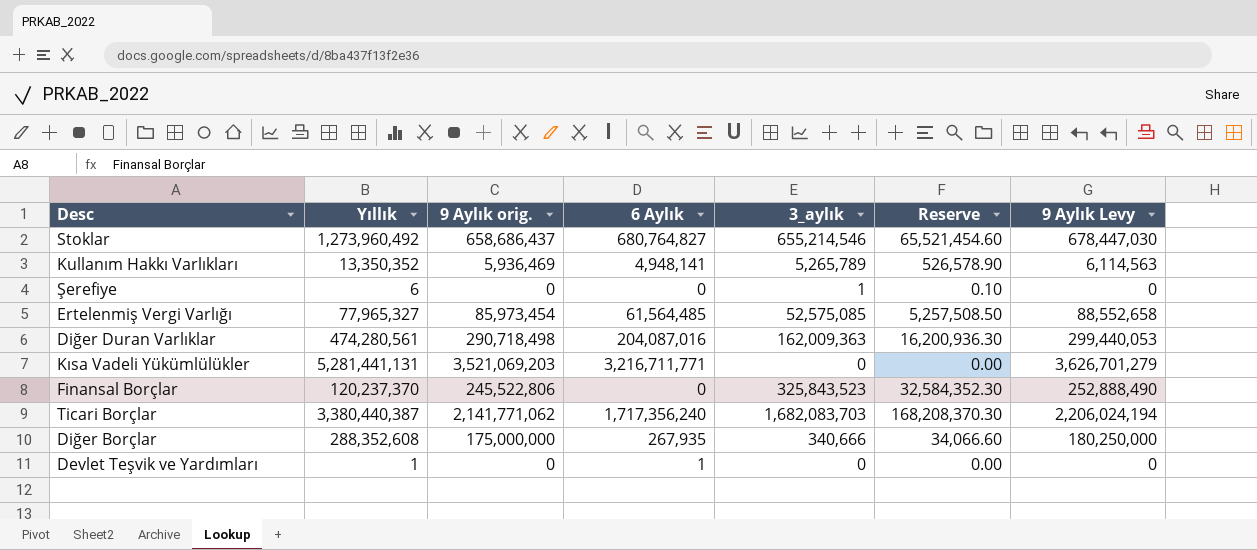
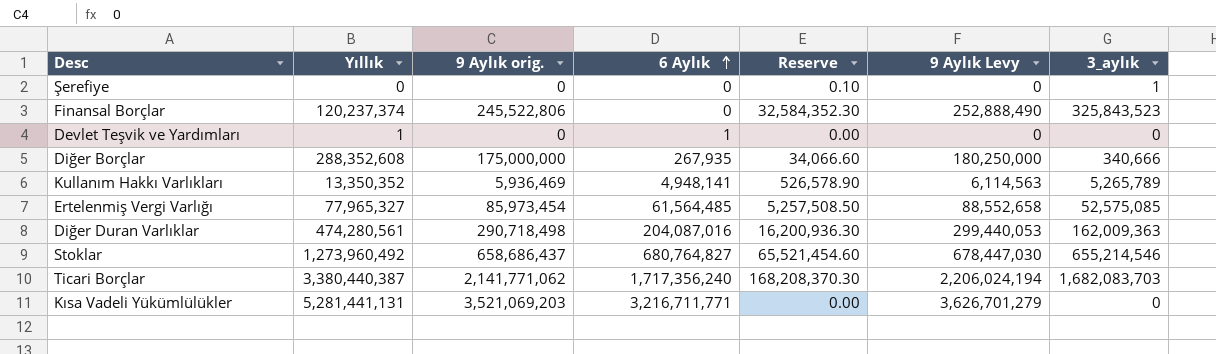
row order: none -> 6 Aylık ascending
column 3_aylık | position: 5 -> 7
Şerefiye | Yıllık: 6 -> 0
Finansal Borçlar | Yıllık: 120,237,370 -> 120,237,374

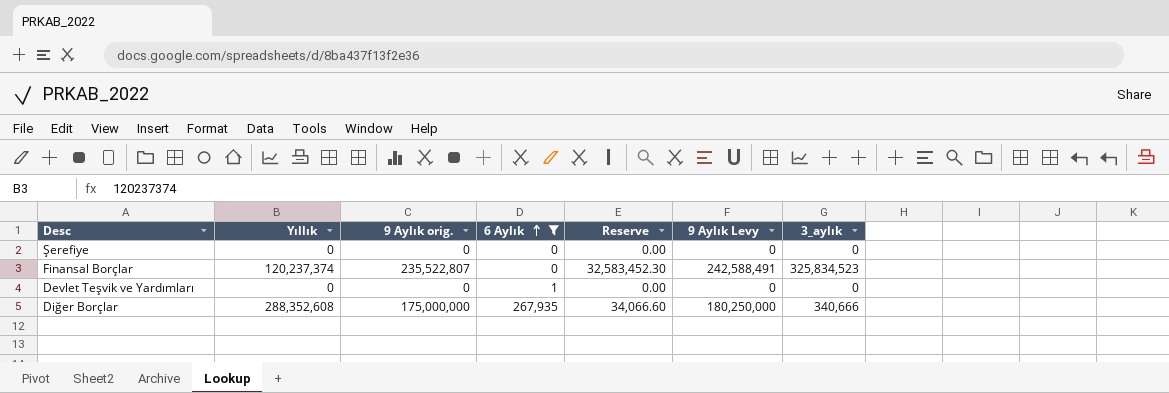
filter: none -> 6 Aylık <= 267,935
Şerefiye | Reserve: 0.10 -> 0.00
Şerefiye | 3_aylık: 1 -> 0
Finansal Borçlar | 9 Aylık orig.: 245,522,806 -> 235,522,807
Finansal Borçlar | Reserve: 32,584,352.30 -> 32,583,452.30
Finansal Borçlar | 9 Aylık Levy: 252,888,490 -> 242,588,491
Finansal Borçlar | 3_aylık: 325,843,523 -> 325,834,523
Devlet Teşvik ve Yardımları | Yıllık: 1 -> 0

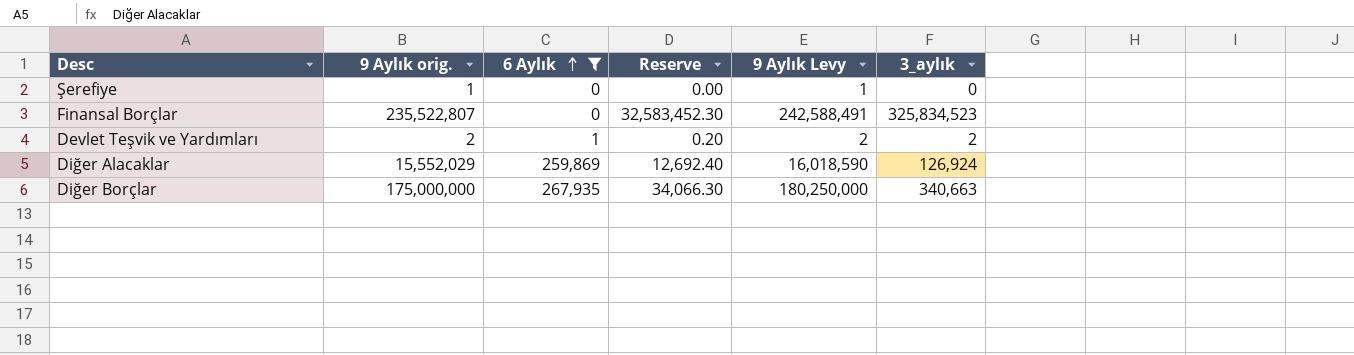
column Yıllık | position: 2 -> none
Şerefiye | 9 Aylık orig.: 0 -> 1
Şerefiye | 9 Aylık Levy: 0 -> 1
Devlet Teşvik ve Yardımları | 9 Aylık orig.: 0 -> 2
Devlet Teşvik ve Yardımları | Reserve: 0.00 -> 0.20
Devlet Teşvik ve Yardımları | 9 Aylık Levy: 0 -> 2
Devlet Teşvik ve Yardımları | 3_aylık: 0 -> 2
row Diğer Alacaklar: none -> 15,552,029 | 259,869 | 12,692.40 | 16,018,590 | 126,924
Diğer Borçlar | Reserve: 34,066.60 -> 34,066.30
Diğer Borçlar | 3_aylık: 340,666 -> 340,663

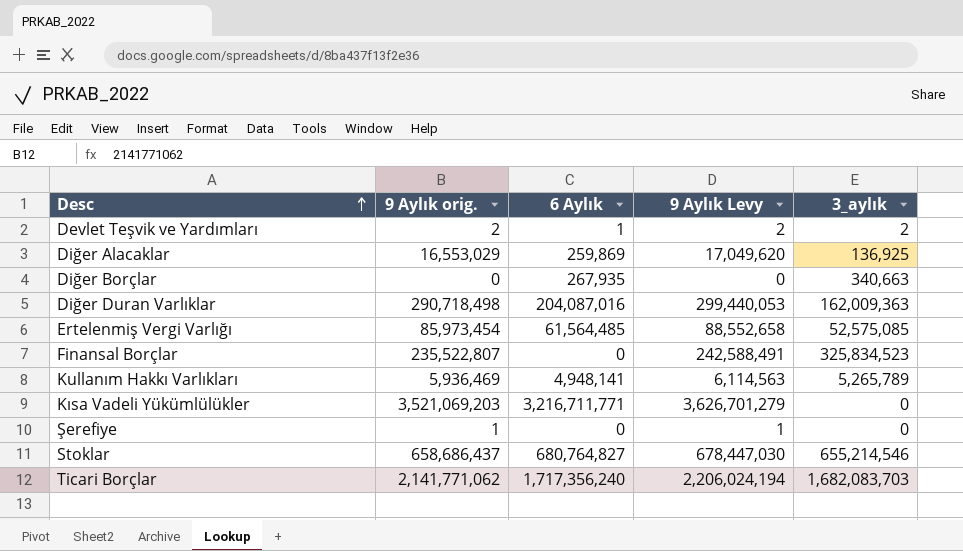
filter: 6 Aylık <= 267,935 -> none
row order: 6 Aylık ascending -> Desc ascending
column Reserve | formula: [3_aylık] * 0.1 -> none
Diğer Alacaklar | 9 Aylık orig.: 15,552,029 -> 16,553,029
Diğer Alacaklar | 9 Aylık Levy: 16,018,590 -> 17,049,620
Diğer Alacaklar | 3_aylık: 126,924 -> 136,925
Diğer Borçlar | 9 Aylık orig.: 175,000,000 -> 0
Diğer Borçlar | 9 Aylık Levy: 180,250,000 -> 0

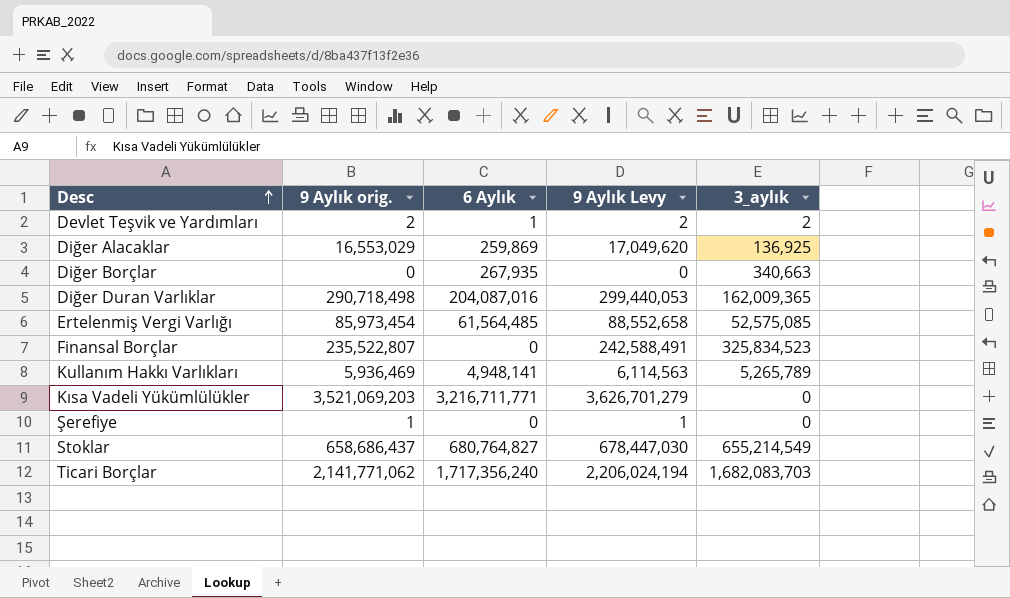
Diğer Duran Varlıklar | 3_aylık: 162,009,363 -> 162,009,365
Stoklar | 3_aylık: 655,214,546 -> 655,214,549

